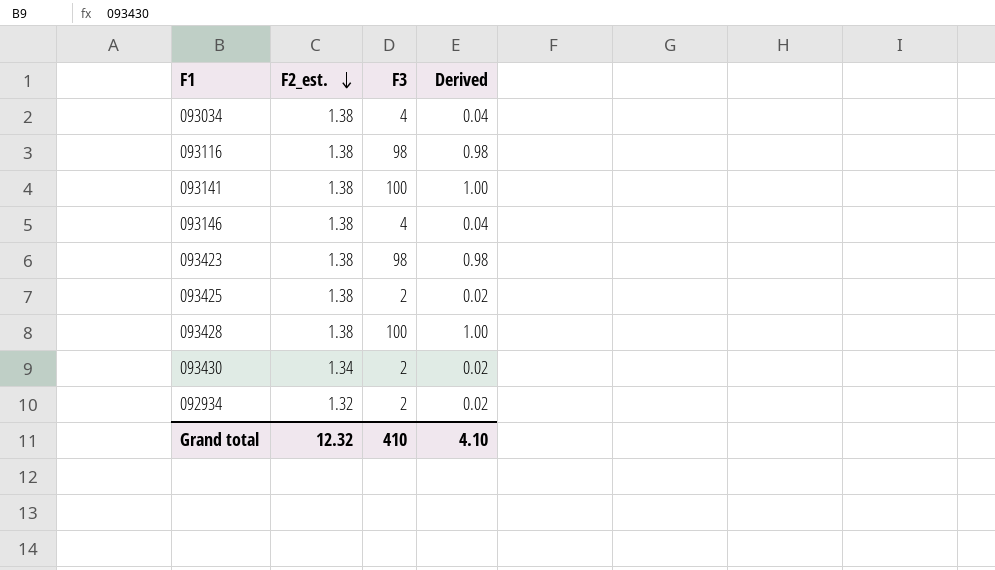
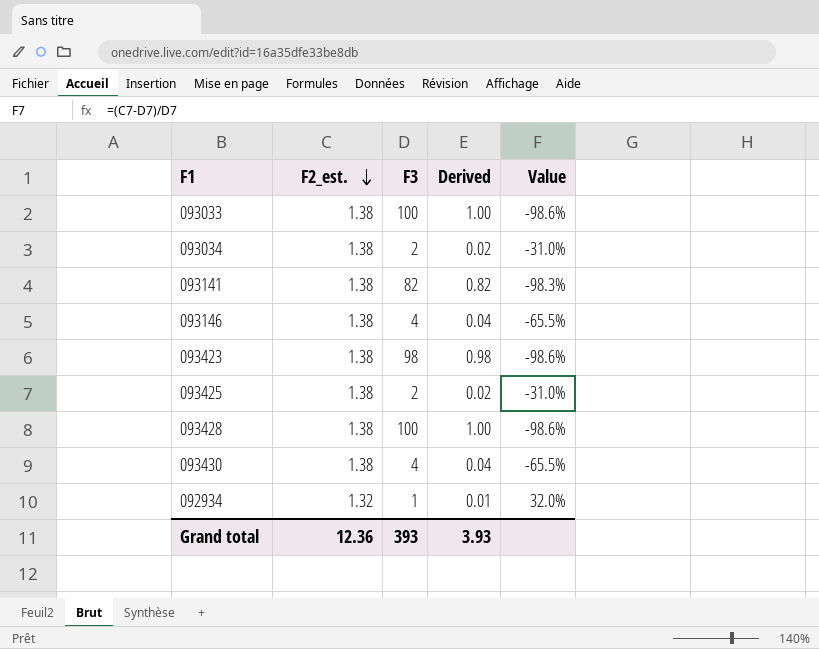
column Value | formula: none -> ([F2_est.] - [F3]) / [F3]
row 093116: 1.38 | 98 | 0.98 -> none
row 093033: none -> 1.38 | 100 | 1.00 | -98.6%
093034 | F3: 4 -> 2
093034 | Derived: 0.04 -> 0.02
093141 | F3: 100 -> 82
093141 | Derived: 1.00 -> 0.82
093430 | F2_est.: 1.34 -> 1.38
093430 | F3: 2 -> 4
093430 | Derived: 0.02 -> 0.04
092934 | F3: 2 -> 1
092934 | Derived: 0.02 -> 0.01
Grand total | F2_est.: 12.32 -> 12.36
Grand total | F3: 410 -> 393
Grand total | Derived: 4.10 -> 3.93

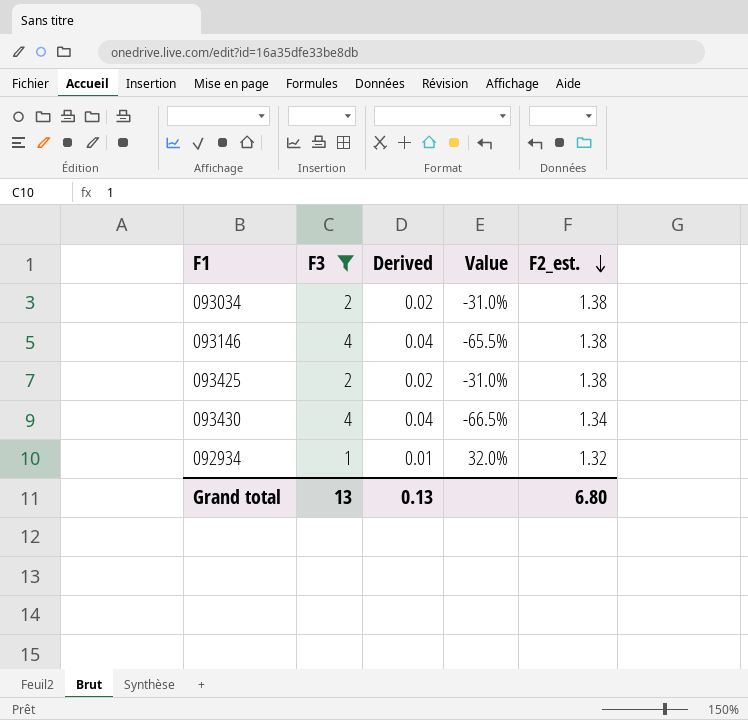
filter: none -> F3 <= 4
column F2_est. | position: 2 -> 5
093430 | Value: -65.5% -> -66.5%
093430 | F2_est.: 1.38 -> 1.34
Grand total | F3: 393 -> 13
Grand total | Derived: 3.93 -> 0.13
Grand total | F2_est.: 12.36 -> 6.80

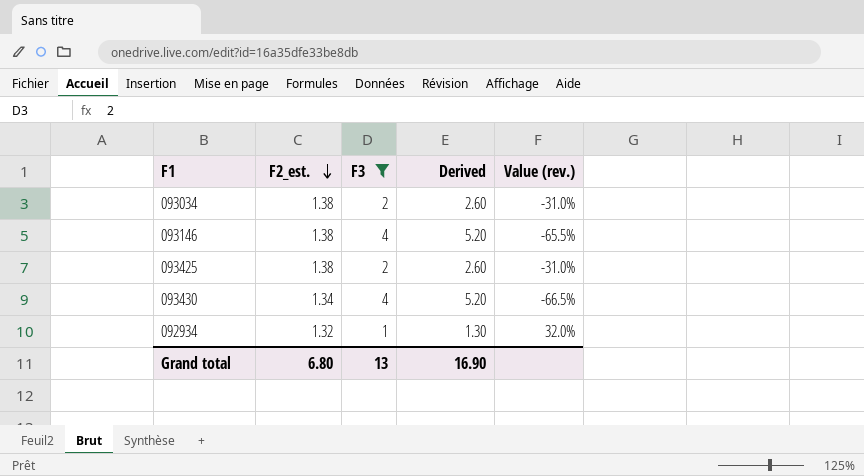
column F2_est. | position: 5 -> 2
column Derived | formula: [F3] * 0.01 -> [F3] * 1.3
column name: Value -> Value (rev.)
Grand total | Derived: 0.13 -> 16.90

